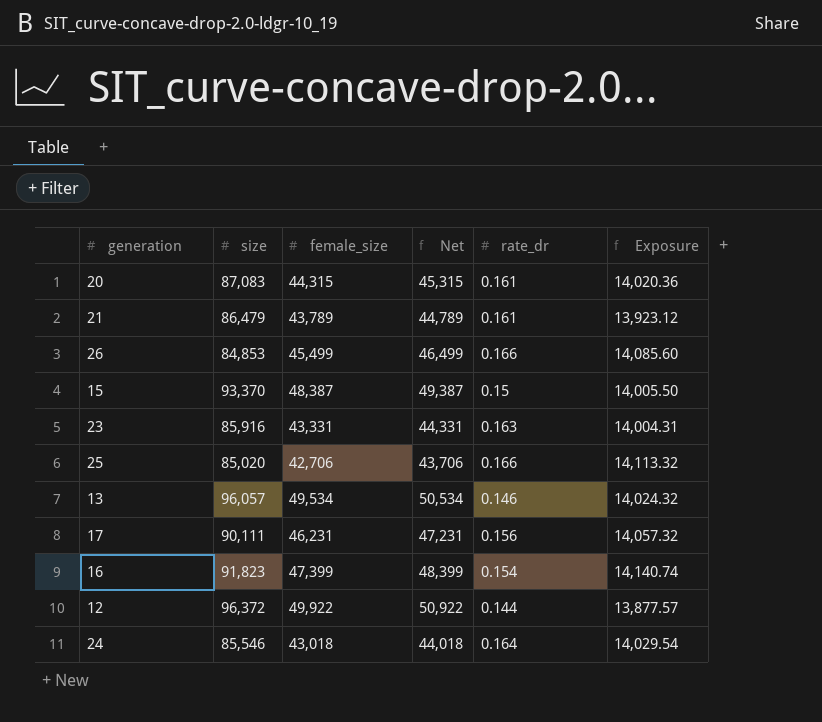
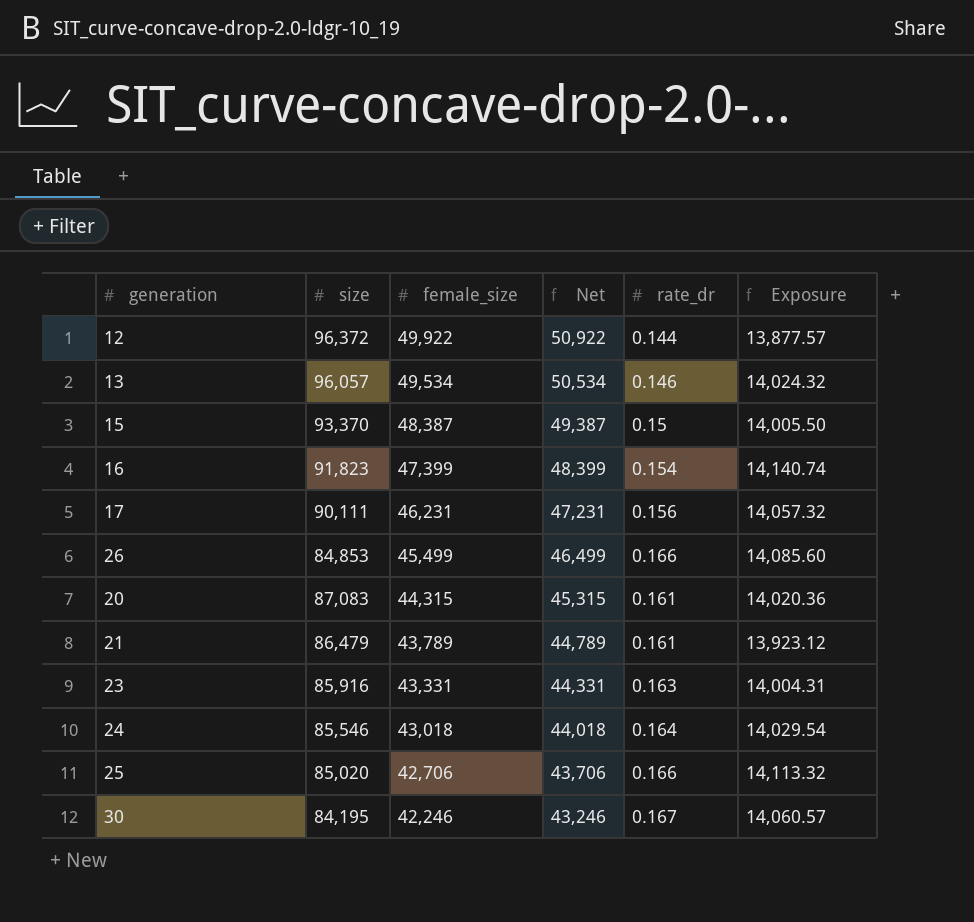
row order: none -> female_size descending
row 30: none -> 84,195 | 42,246 | 43,246 | 0.167 | 14,060.57

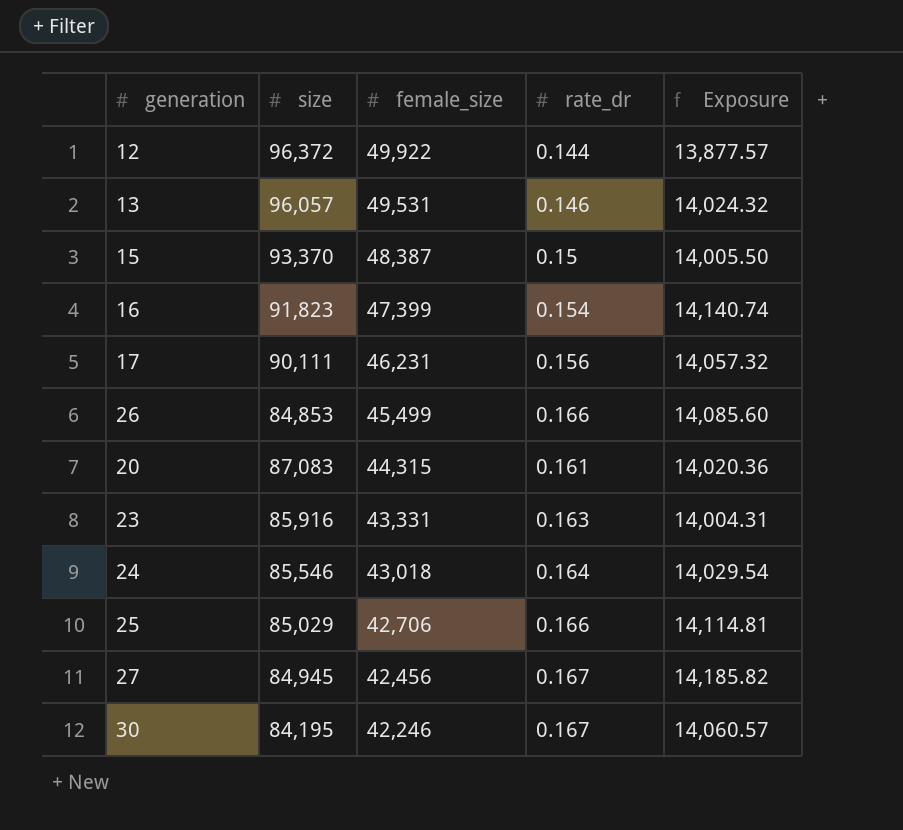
column Net | formula: [female_size] + 1000 -> none
row 21: 86,479 | 43,789 | 44,789 | 0.161 | 13,923.12 -> none
13 | female_size: 49,534 -> 49,531
25 | size: 85,020 -> 85,029
25 | Exposure: 14,113.32 -> 14,114.81
row 27: none -> 84,945 | 42,456 | 0.167 | 14,185.82

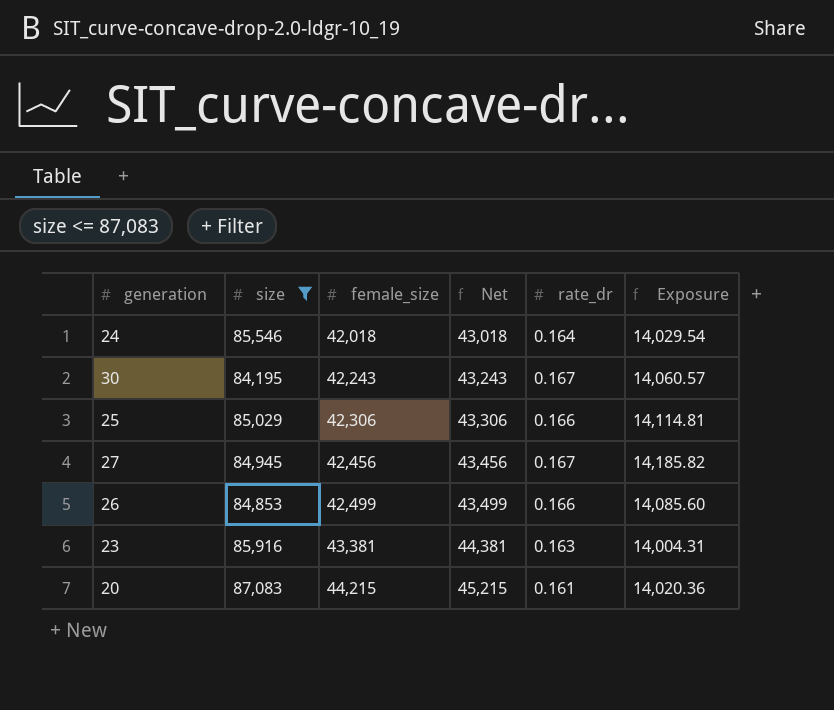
filter: none -> size <= 87,083
row order: female_size descending -> female_size ascending
column Net | formula: none -> [female_size] + 1000
24 | female_size: 43,018 -> 42,018
30 | female_size: 42,246 -> 42,243
25 | female_size: 42,706 -> 42,306
26 | female_size: 45,499 -> 42,499
23 | female_size: 43,331 -> 43,381
20 | female_size: 44,315 -> 44,215

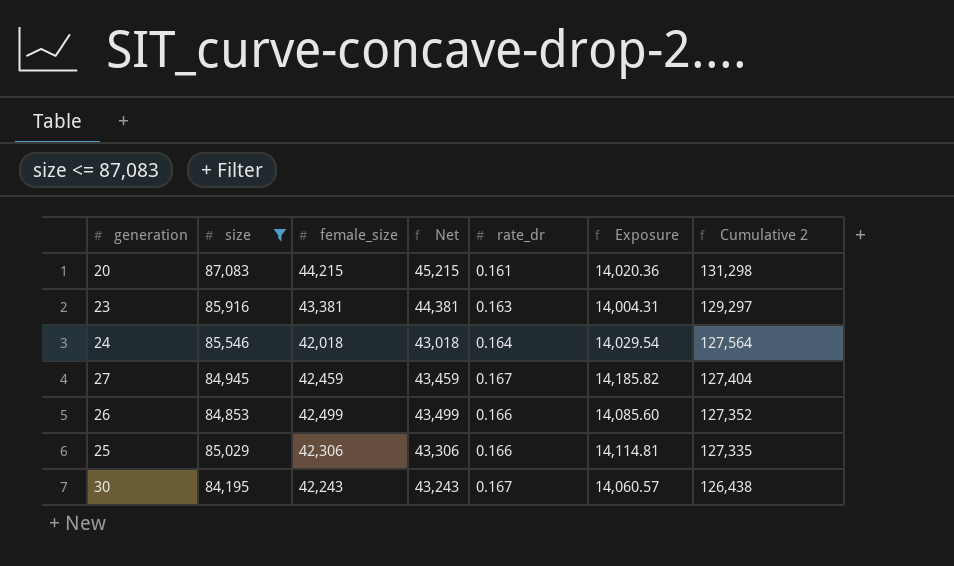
row order: female_size ascending -> Cumulative 2 descending
column Cumulative 2 | formula: none -> [size] + [female_size]
27 | female_size: 42,456 -> 42,459
27 | Net: 43,456 -> 43,459

